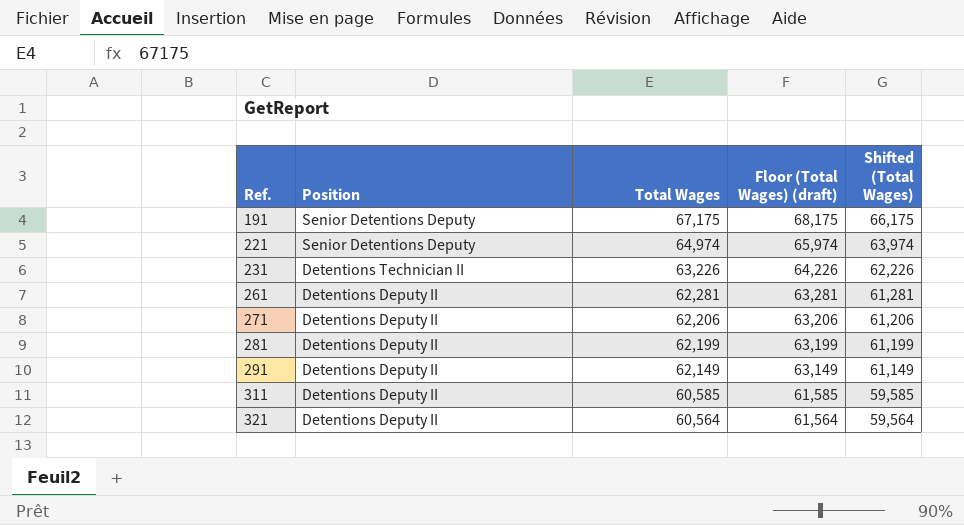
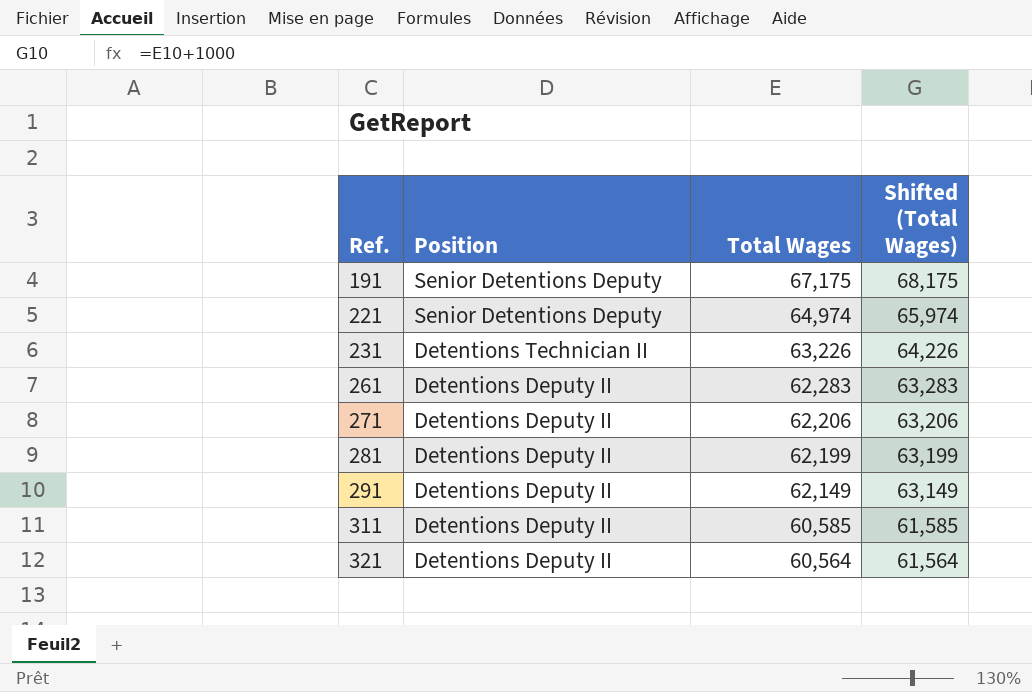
column Floor (Total Wages) (draft) | formula: [Total Wages] + 1000 -> none
column Shifted (Total Wages) | formula: [Total Wages] - 1000 -> [Total Wages] + 1000
261 | Total Wages: 62,281 -> 62,283

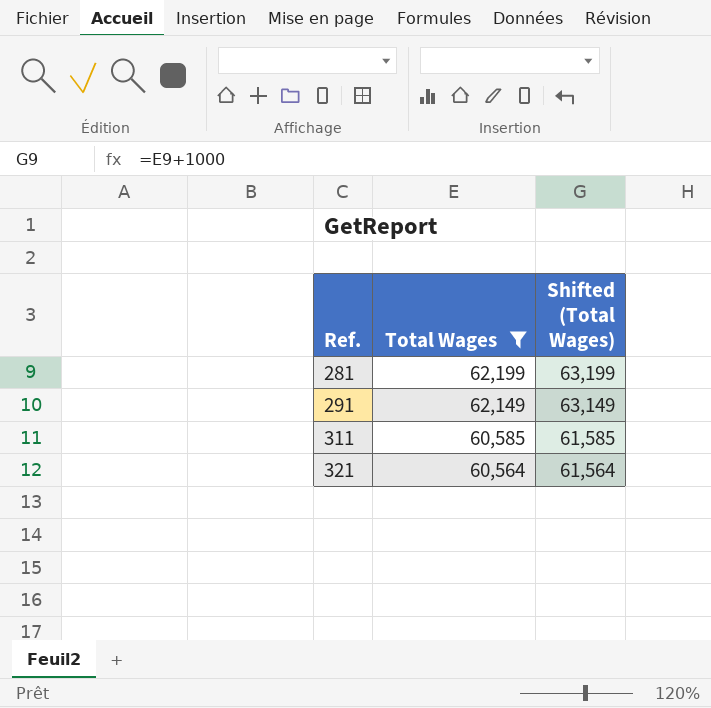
filter: none -> Total Wages <= 62,199
column Position | position: 2 -> none

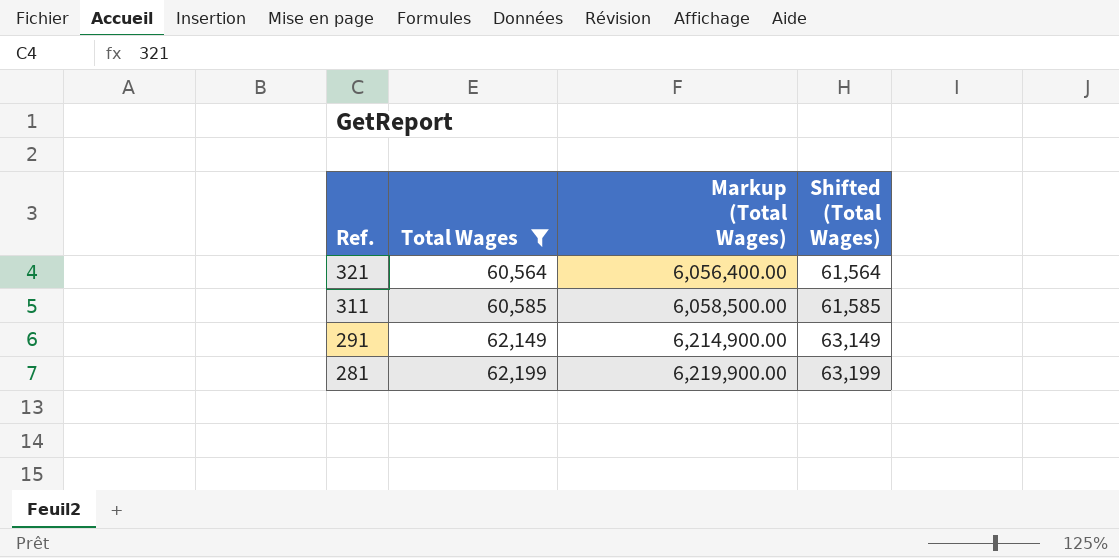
row order: Ref. ascending -> Ref. descending
column Markup (Total Wages) | formula: none -> [Total Wages] * 100

